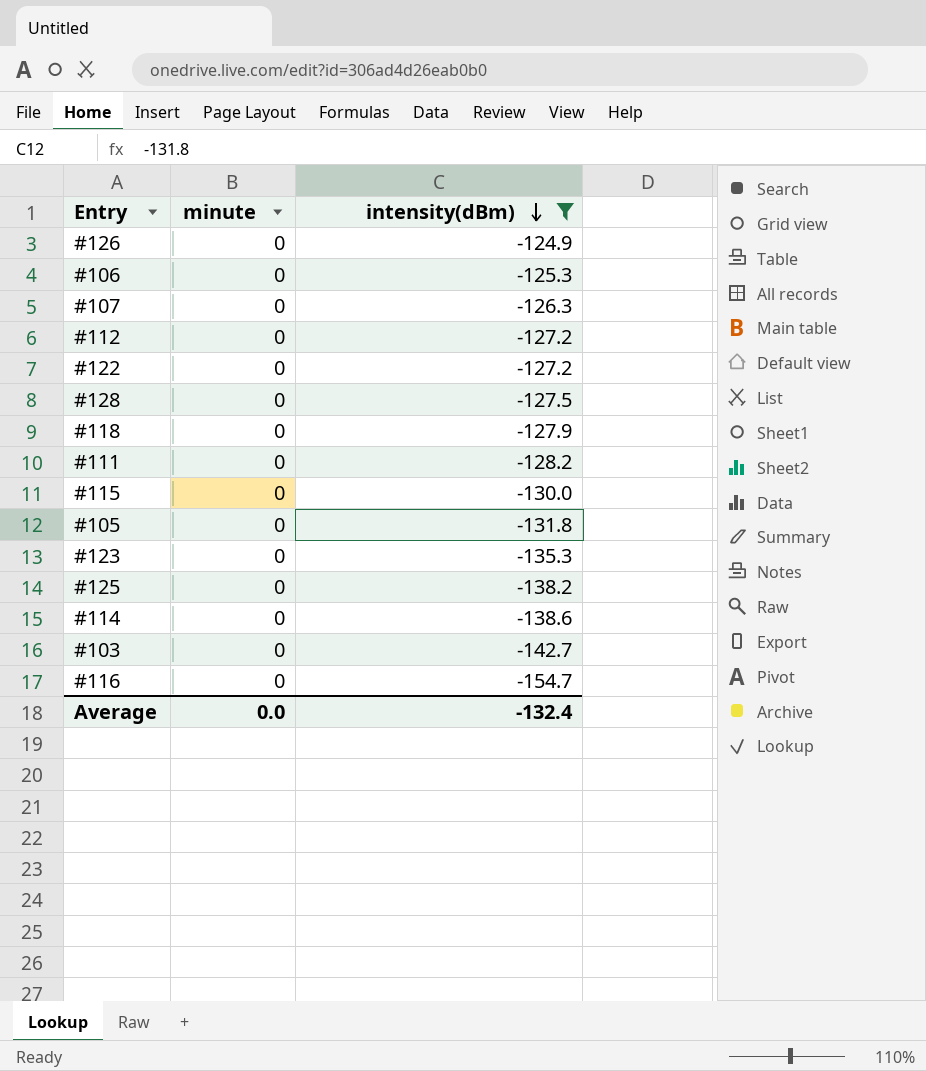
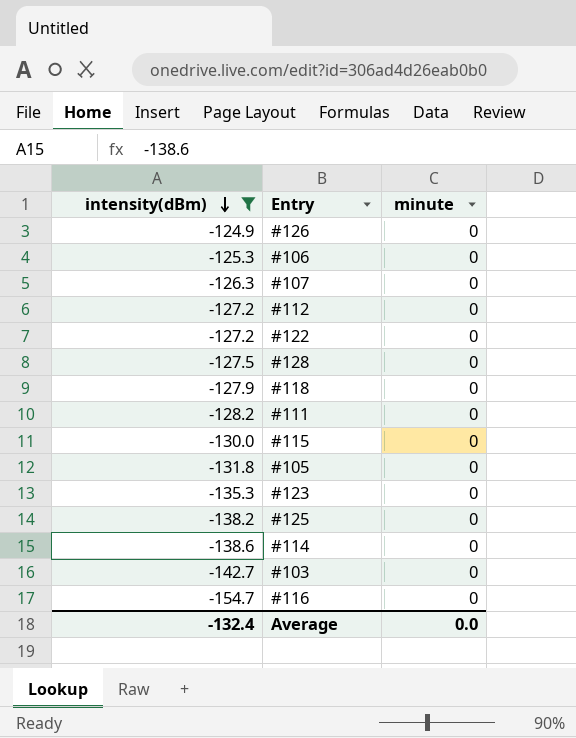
column intensity(dBm) | position: 3 -> 1

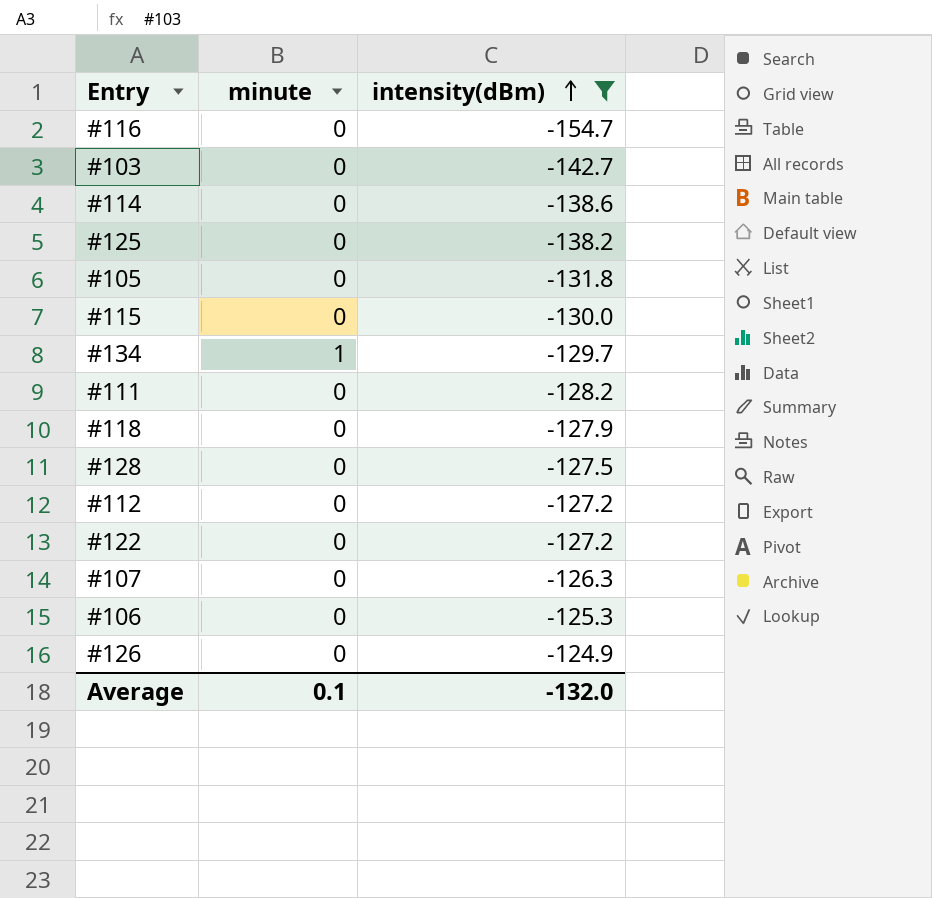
row order: intensity(dBm) descending -> intensity(dBm) ascending
column intensity(dBm) | position: 1 -> 3
row #123: -135.3 | 0 -> none
row #134: none -> 1 | -129.7
Average | minute: 0.0 -> 0.1
Average | intensity(dBm): -132.4 -> -132.0

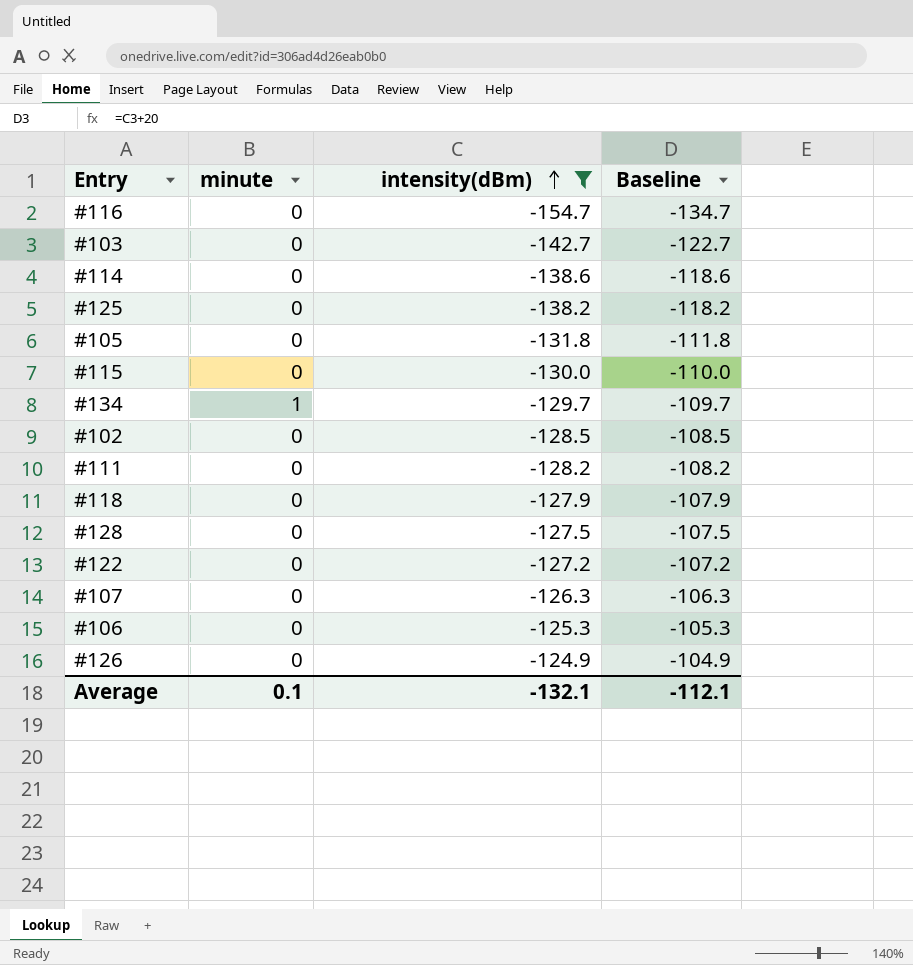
column Baseline | formula: none -> [intensity(dBm)] + 20
row #112: 0 | -127.2 -> none
row #102: none -> 0 | -128.5 | -108.5
Average | intensity(dBm): -132.0 -> -132.1

